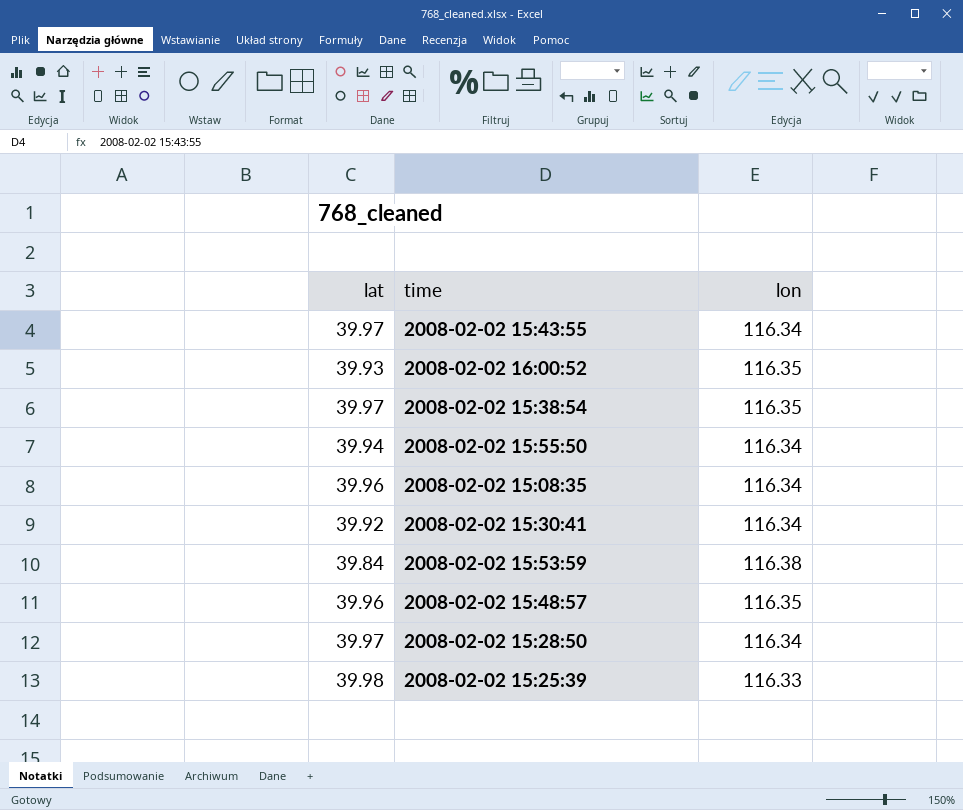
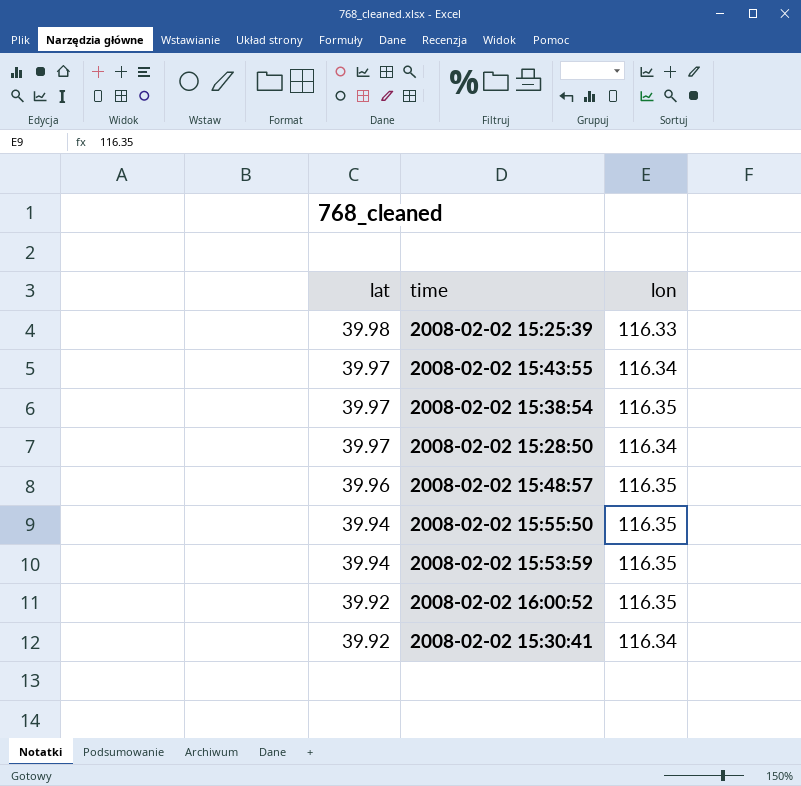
row order: none -> lat descending
row 2008-02-02 15:08:35: 39.96 | 116.34 -> none
2008-02-02 15:55:50 | lon: 116.34 -> 116.35
2008-02-02 15:53:59 | lat: 39.84 -> 39.94
2008-02-02 15:53:59 | lon: 116.38 -> 116.35
2008-02-02 16:00:52 | lat: 39.93 -> 39.92

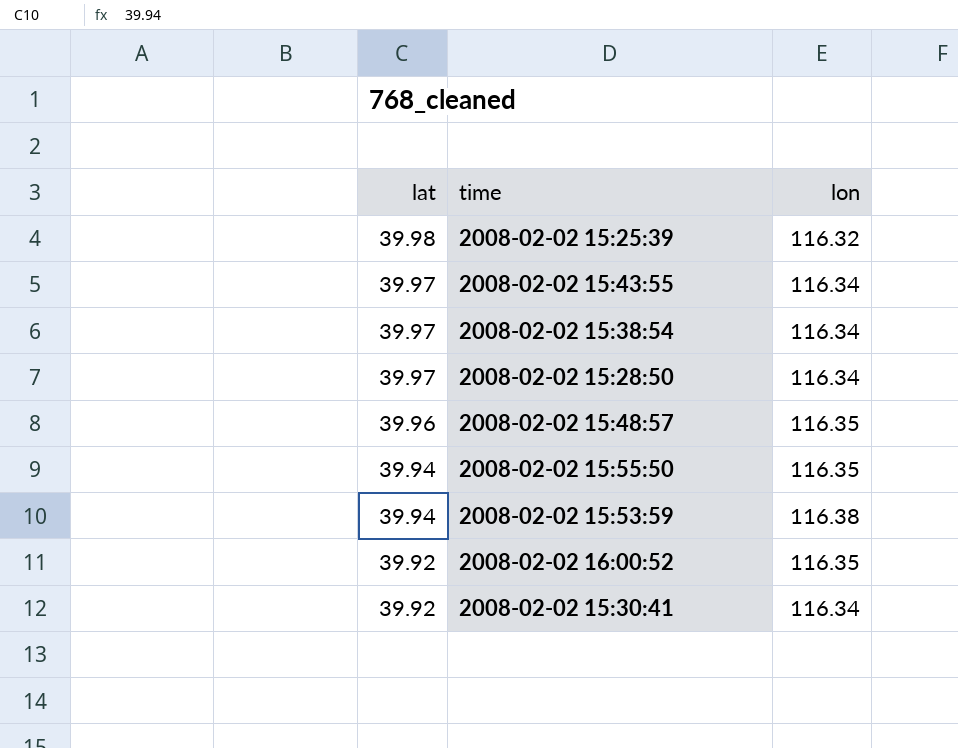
2008-02-02 15:25:39 | lon: 116.33 -> 116.32
2008-02-02 15:38:54 | lon: 116.35 -> 116.34
2008-02-02 15:53:59 | lon: 116.35 -> 116.38

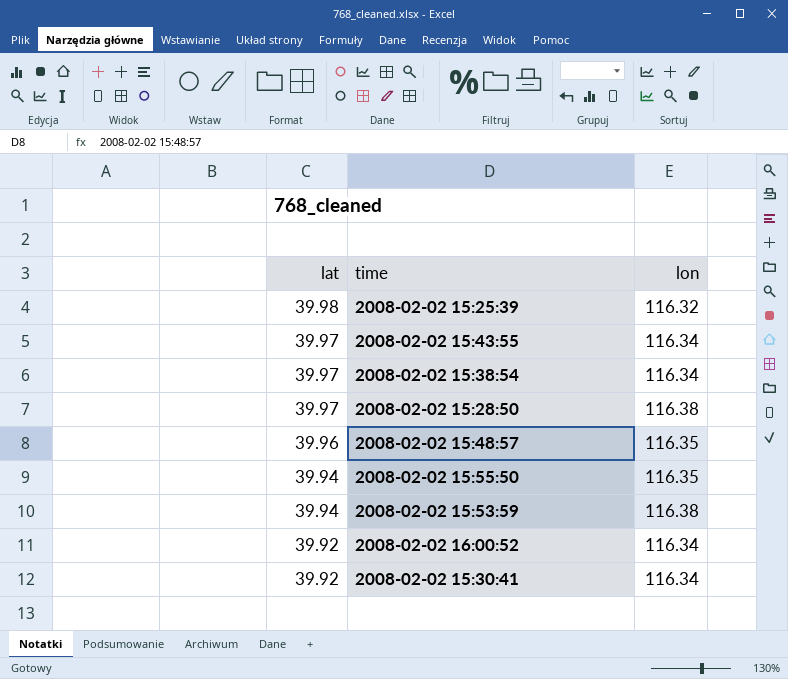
2008-02-02 15:28:50 | lon: 116.34 -> 116.38
2008-02-02 16:00:52 | lon: 116.35 -> 116.34

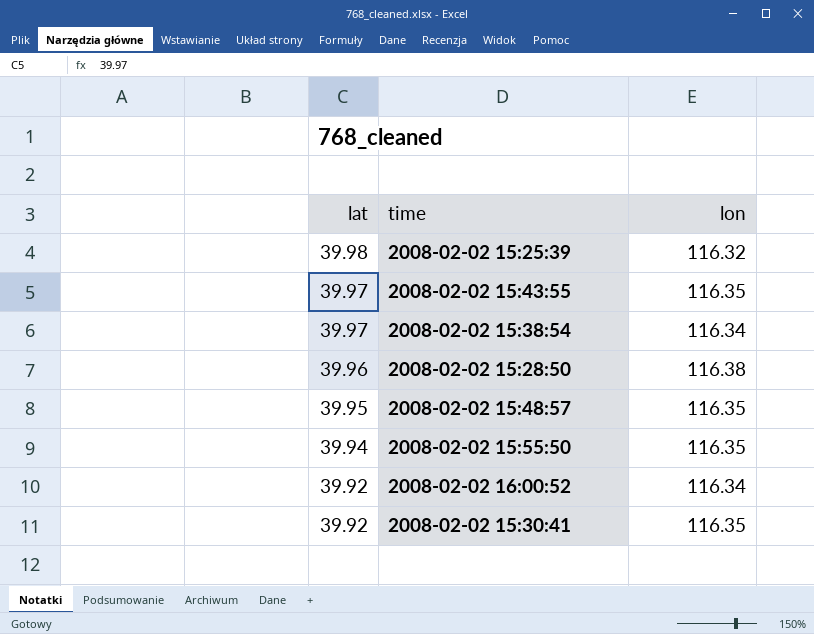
row 2008-02-02 15:53:59: 39.94 | 116.38 -> none
2008-02-02 15:43:55 | lon: 116.34 -> 116.35
2008-02-02 15:28:50 | lat: 39.97 -> 39.96
2008-02-02 15:48:57 | lat: 39.96 -> 39.95
2008-02-02 15:30:41 | lon: 116.34 -> 116.35

